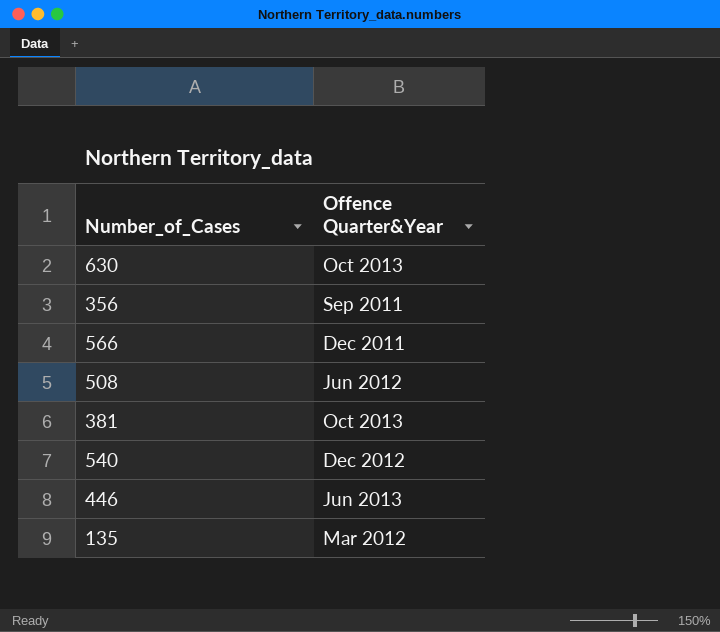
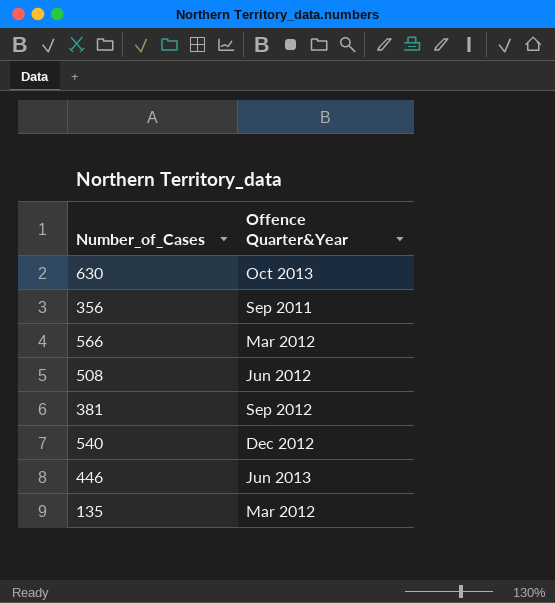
566 | Offence Quarter&Year: Dec 2011 -> Mar 2012
381 | Offence Quarter&Year: Oct 2013 -> Sep 2012

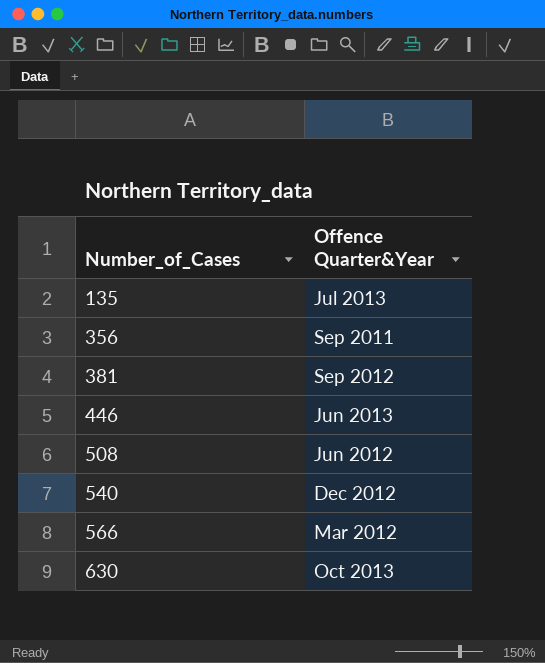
row order: none -> Number_of_Cases ascending
135 | Offence Quarter&Year: Mar 2012 -> Jul 2013

